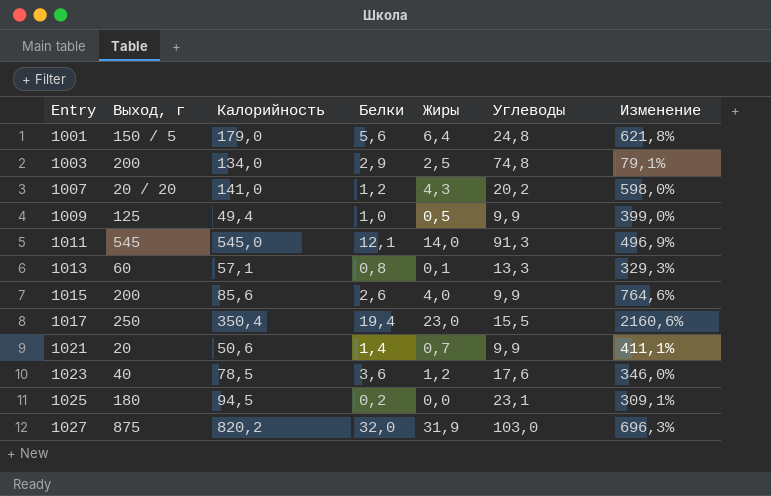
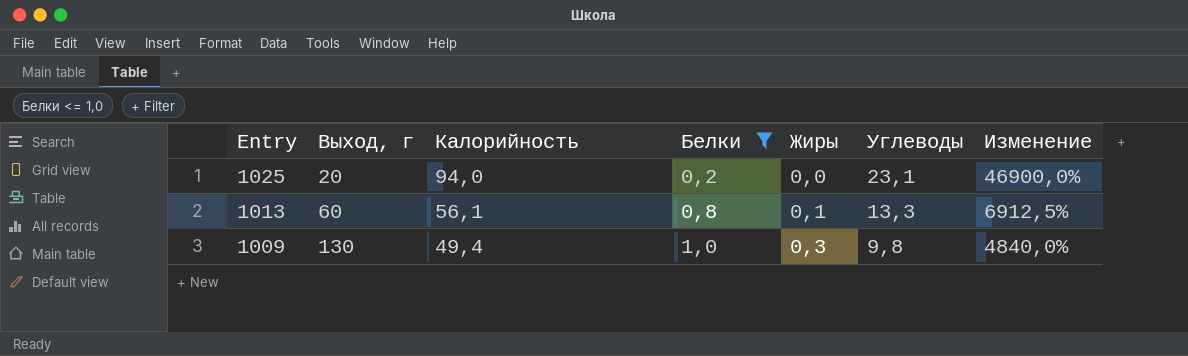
filter: none -> Белки <= 1,0
row order: Entry ascending -> Entry descending
column Изменение | formula: ([Калорийность] - [Углеводы]) / [Углеводы] -> ([Калорийность] - [Белки]) / [Белки]
1025 | Выход, г: 180 -> 20
1025 | Калорийность: 94,5 -> 94,0
1013 | Калорийность: 57,1 -> 56,1
1009 | Выход, г: 125 -> 130
1009 | Жиры: 0,5 -> 0,3
1009 | Углеводы: 9,9 -> 9,8

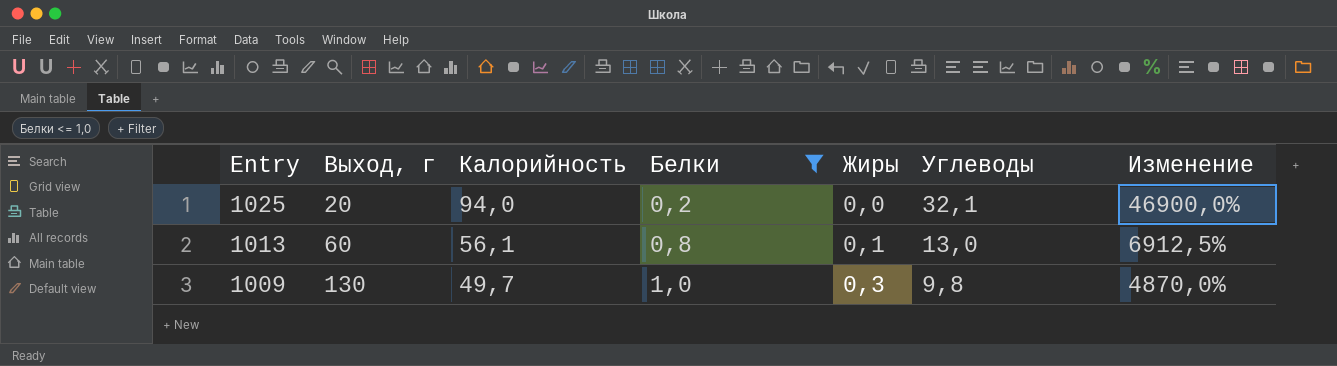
1025 | Углеводы: 23,1 -> 32,1
1013 | Углеводы: 13,3 -> 13,0
1009 | Калорийность: 49,4 -> 49,7
1009 | Изменение: 4840,0% -> 4870,0%

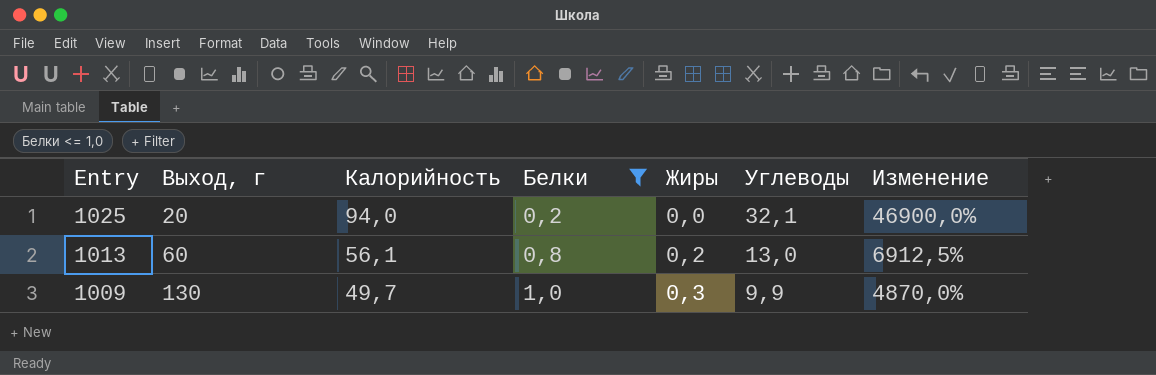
1013 | Жиры: 0,1 -> 0,2
1009 | Углеводы: 9,8 -> 9,9

